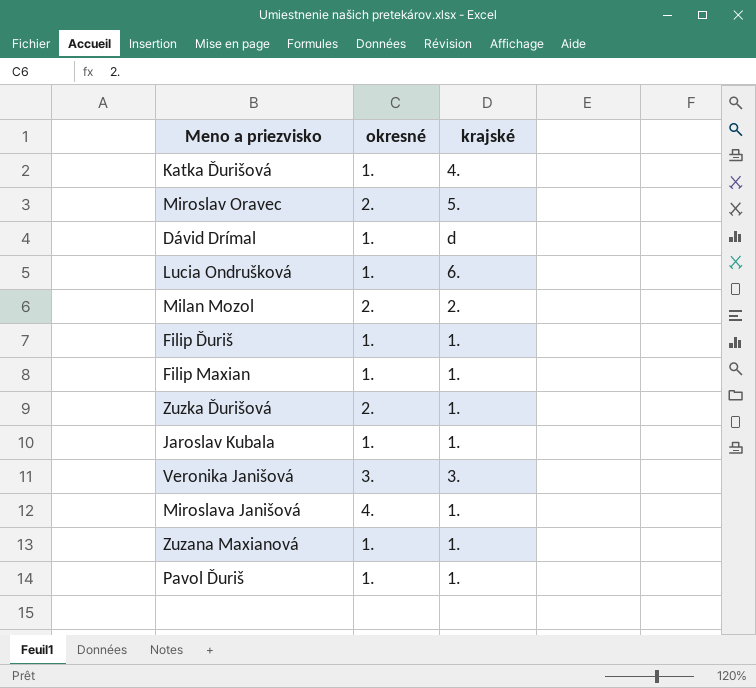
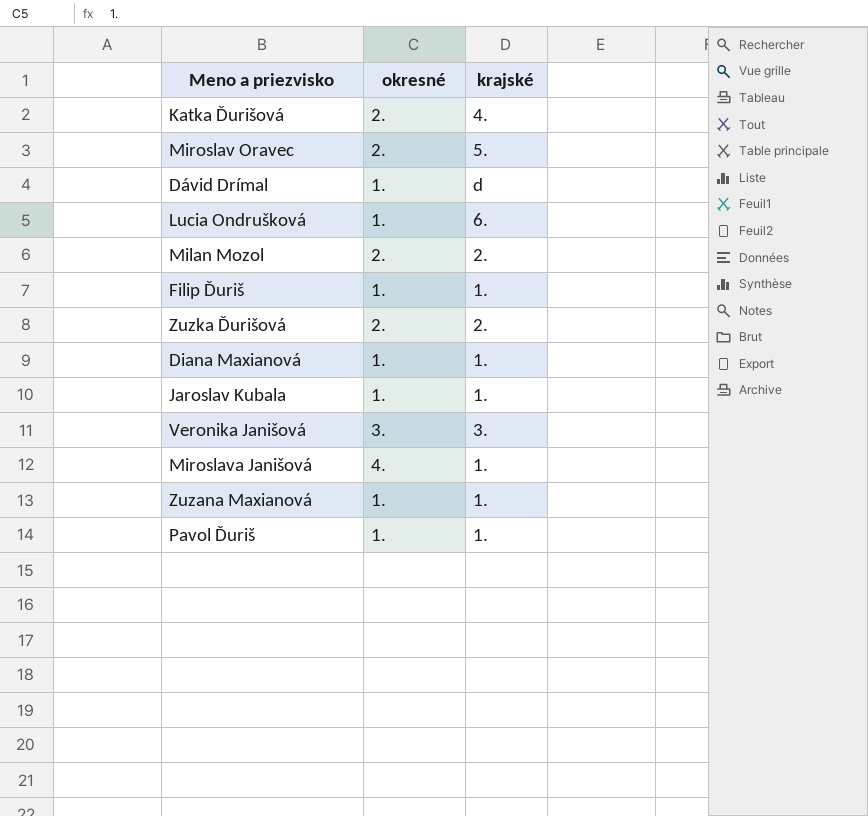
row Filip Maxian: 1. | 1. -> none
Katka Ďurišová | okresné: 1. -> 2.
Zuzka Ďurišová | krajské: 1. -> 2.
row Diana Maxianová: none -> 1. | 1.

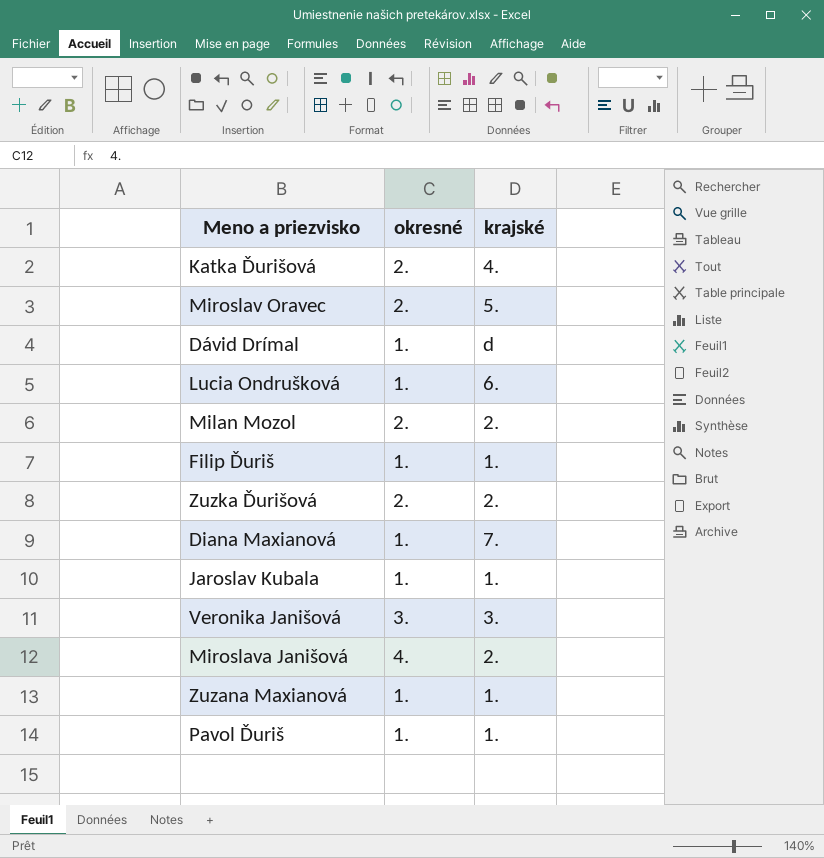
Diana Maxianová | krajské: 1. -> 7.
Miroslava Janišová | krajské: 1. -> 2.

